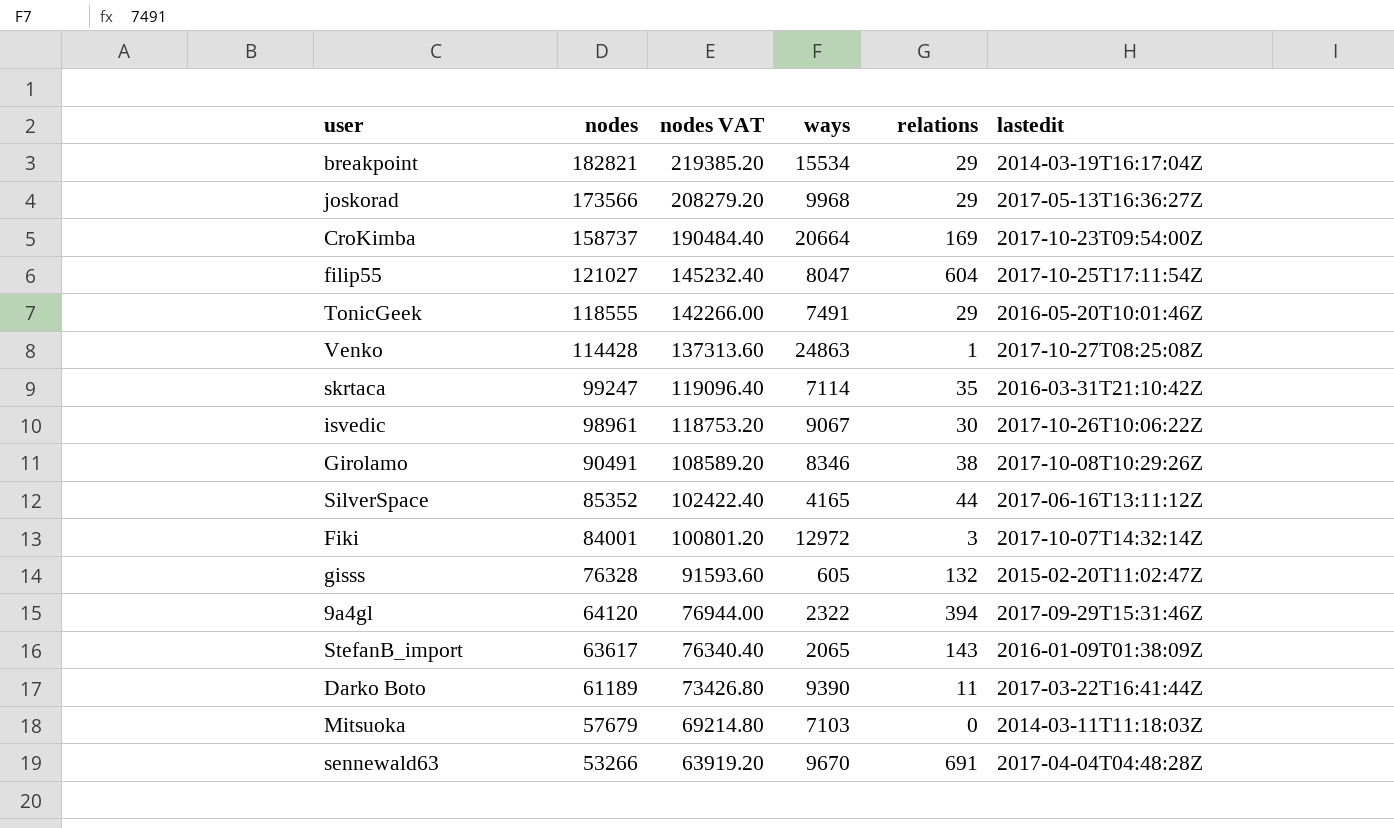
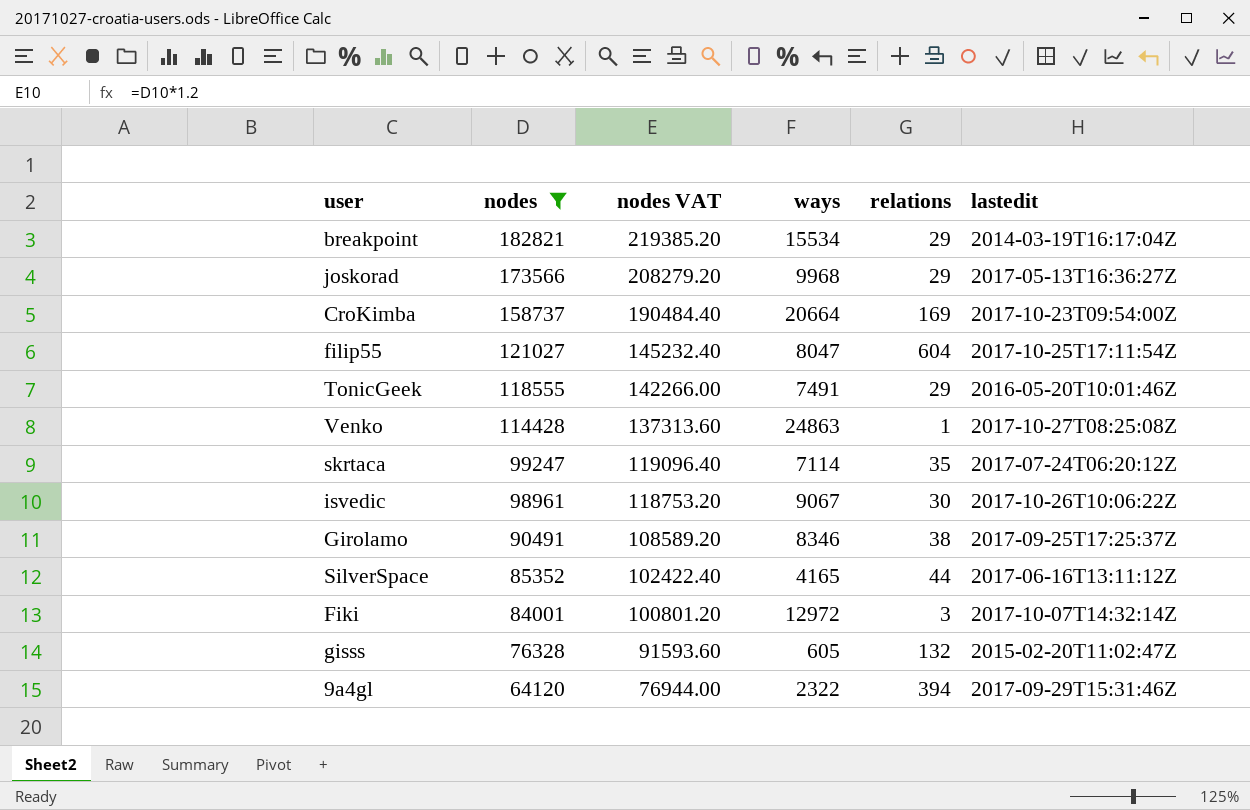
filter: none -> nodes >= 64120
skrtaca | lastedit: 2016-03-31T21:10:42Z -> 2017-07-24T06:20:12Z
Girolamo | lastedit: 2017-10-08T10:29:26Z -> 2017-09-25T17:25:37Z

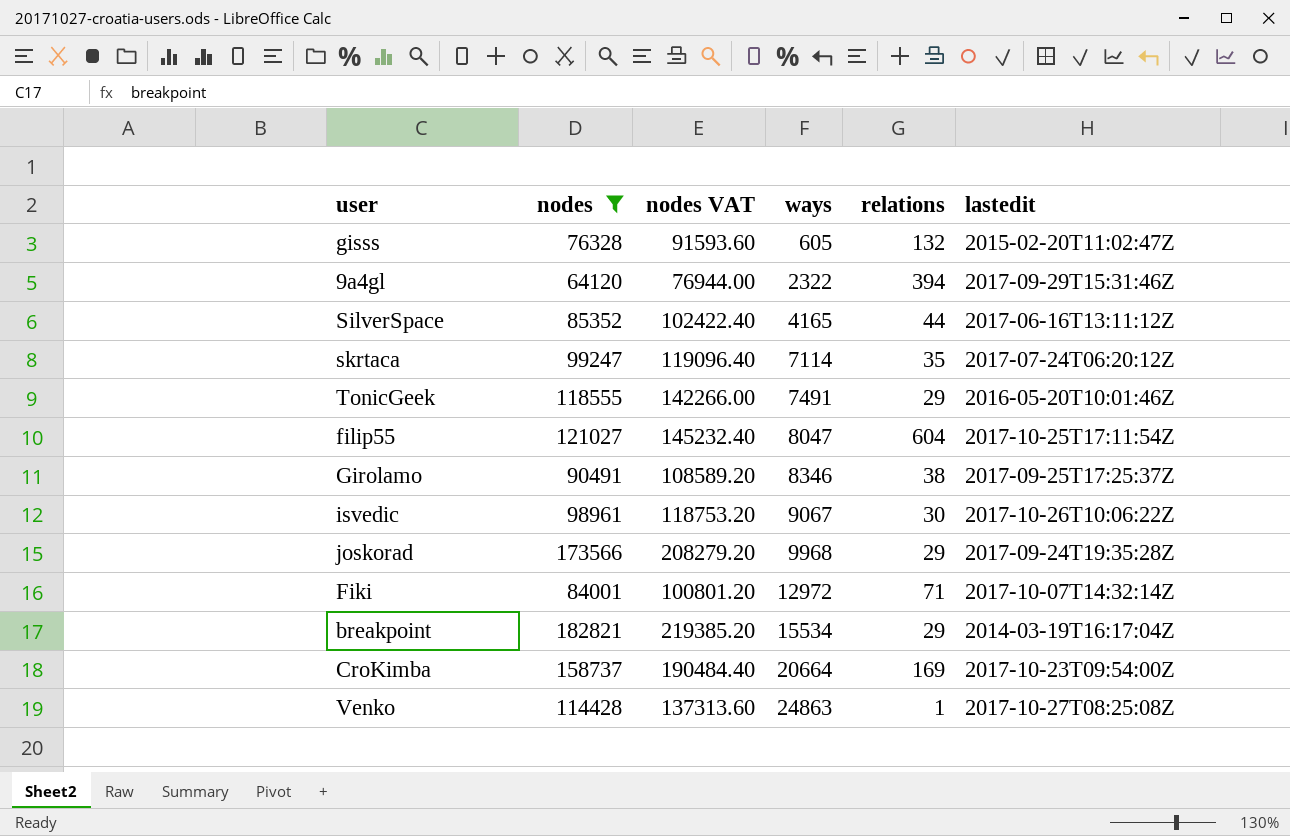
row order: nodes descending -> ways ascending
joskorad | lastedit: 2017-05-13T16:36:27Z -> 2017-09-24T19:35:28Z
Fiki | relations: 3 -> 71

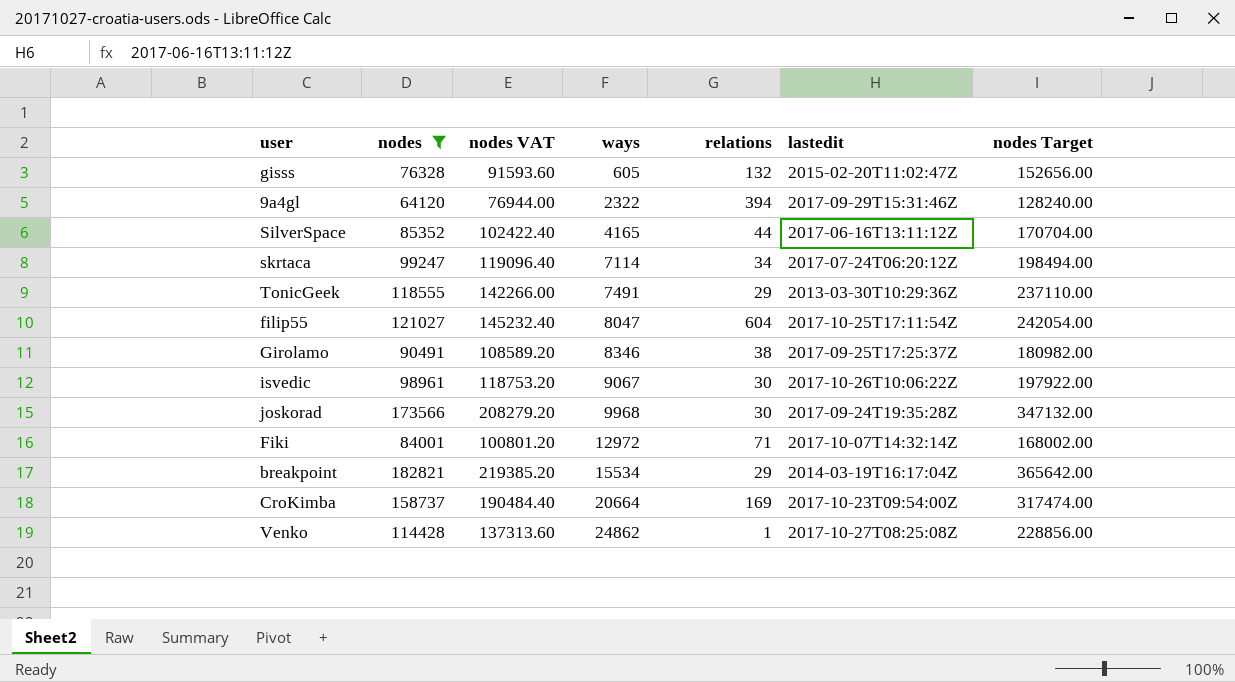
column nodes Target | formula: none -> [nodes] * 2
skrtaca | relations: 35 -> 34
TonicGeek | lastedit: 2016-05-20T10:01:46Z -> 2013-03-30T10:29:36Z
joskorad | relations: 29 -> 30
Venko | ways: 24863 -> 24862

